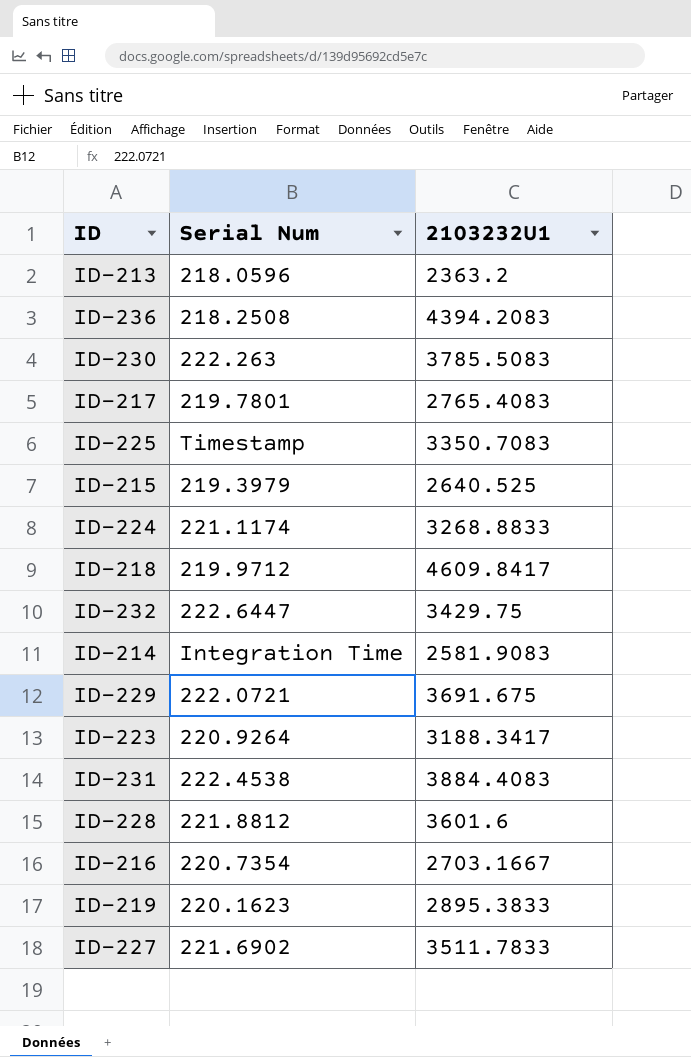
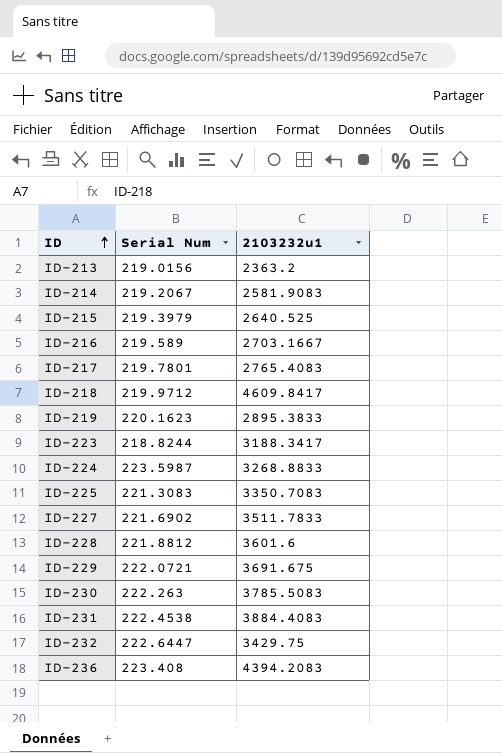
row order: none -> ID ascending
column name: 2103232U1 -> 2103232u1
ID-213 | Serial Num: 218.0596 -> 219.0156
ID-214 | Serial Num: Integration Time -> 219.2067
ID-216 | Serial Num: 220.7354 -> 219.589
ID-223 | Serial Num: 220.9264 -> 218.8244
ID-224 | Serial Num: 221.1174 -> 223.5987
ID-225 | Serial Num: Timestamp -> 221.3083
ID-236 | Serial Num: 218.2508 -> 223.408

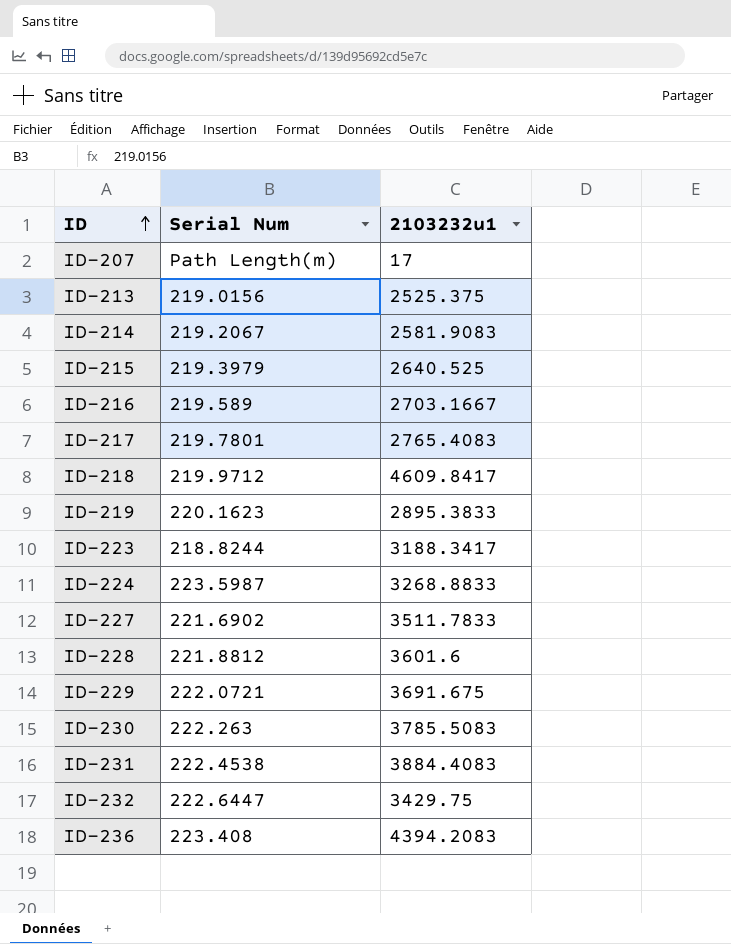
row ID-225: 221.3083 | 3350.7083 -> none
row ID-207: none -> Path Length(m) | 17
ID-213 | 2103232u1: 2363.2 -> 2525.375

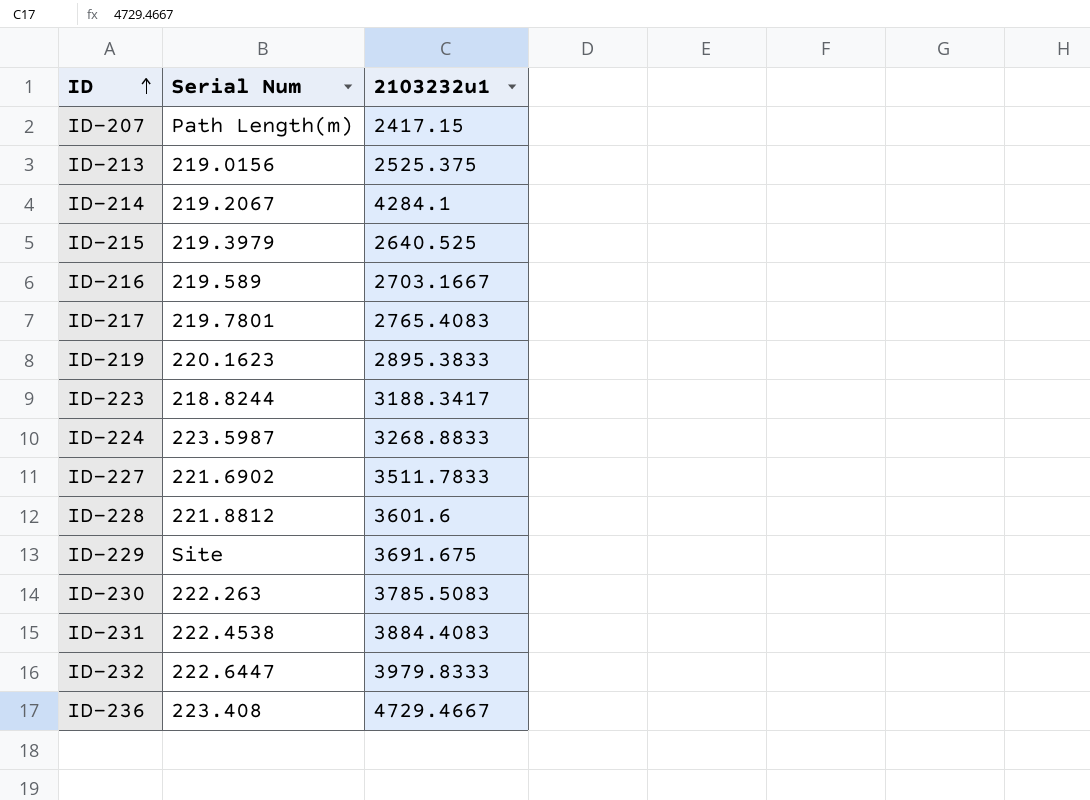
row ID-218: 219.9712 | 4609.8417 -> none
ID-207 | 2103232u1: 17 -> 2417.15
ID-214 | 2103232u1: 2581.9083 -> 4284.1
ID-229 | Serial Num: 222.0721 -> Site
ID-232 | 2103232u1: 3429.75 -> 3979.8333
ID-236 | 2103232u1: 4394.2083 -> 4729.4667

